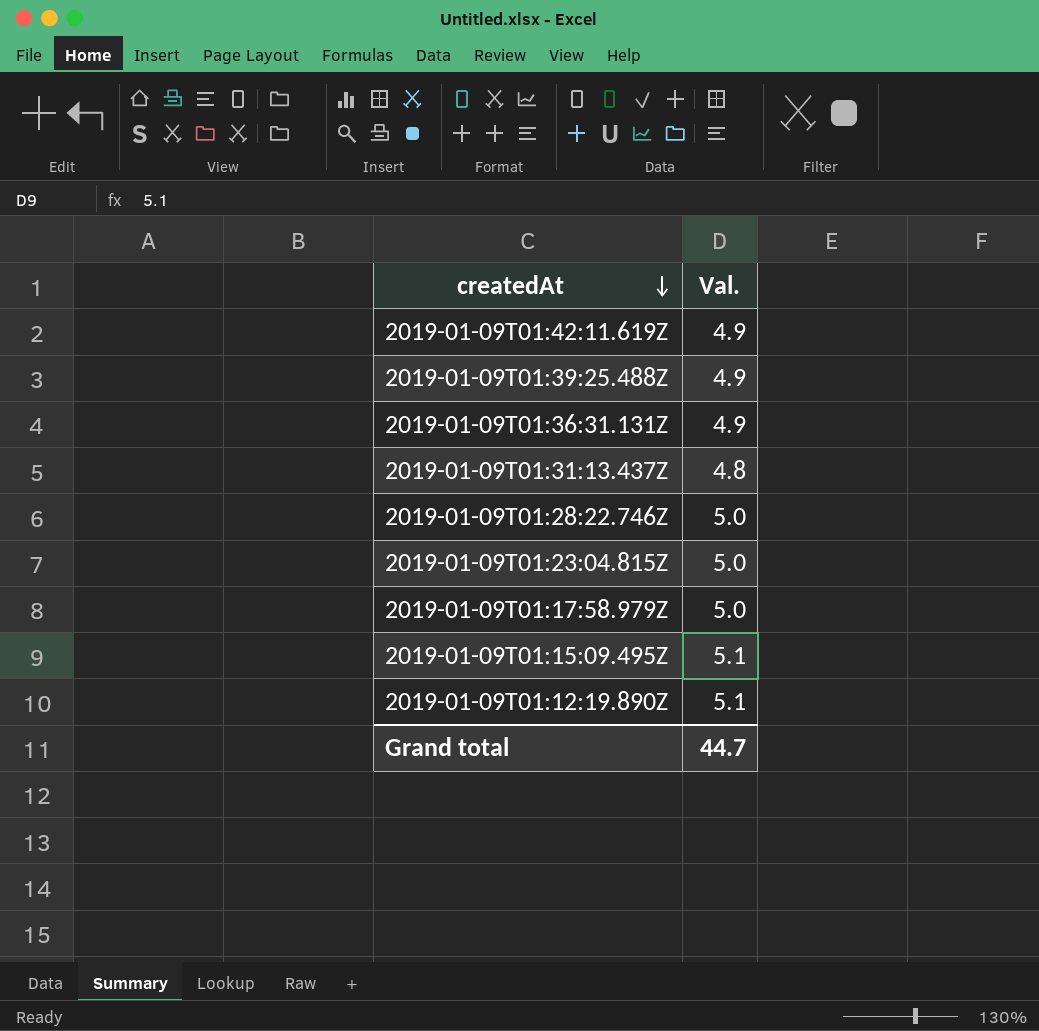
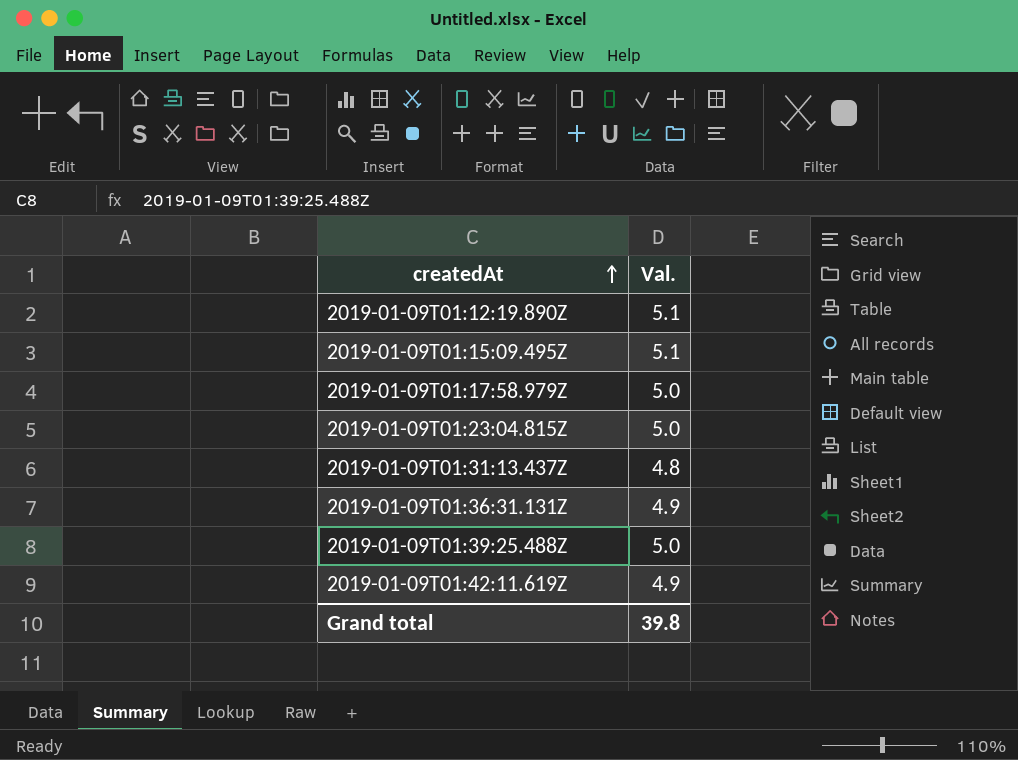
row order: createdAt descending -> createdAt ascending
row 2019-01-09T01:28:22.746Z: 5.0 -> none
2019-01-09T01:39:25.488Z | Val.: 4.9 -> 5.0
Grand total | Val.: 44.7 -> 39.8

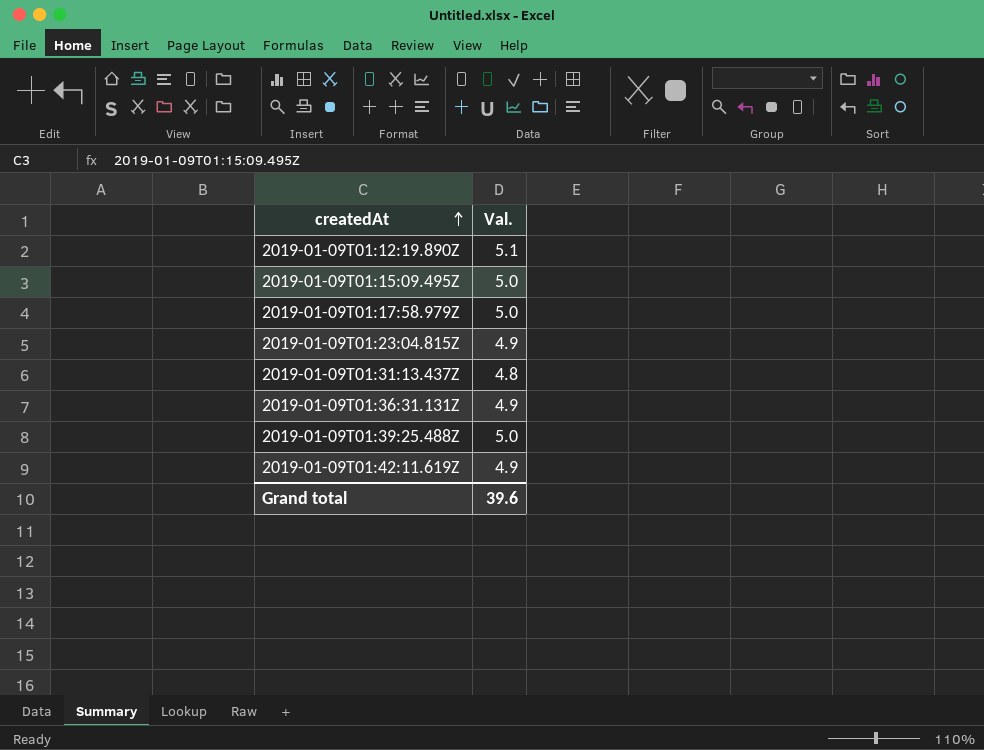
2019-01-09T01:15:09.495Z | Val.: 5.1 -> 5.0
2019-01-09T01:23:04.815Z | Val.: 5.0 -> 4.9
Grand total | Val.: 39.8 -> 39.6

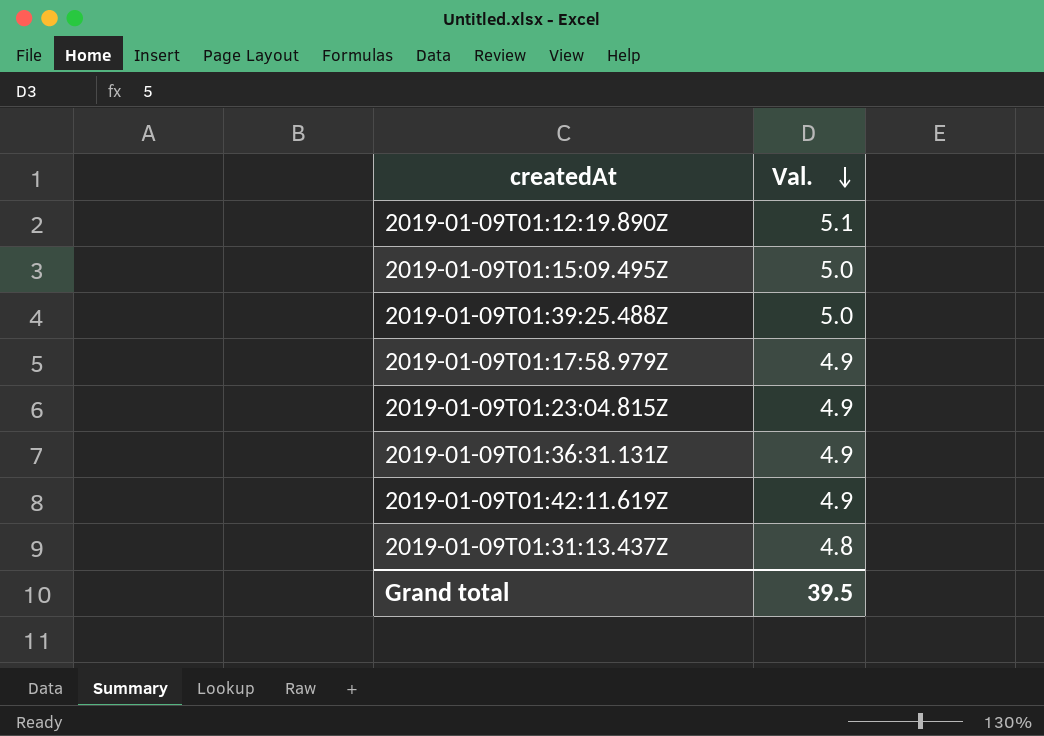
row order: createdAt ascending -> Val. descending
2019-01-09T01:17:58.979Z | Val.: 5.0 -> 4.9
Grand total | Val.: 39.6 -> 39.5

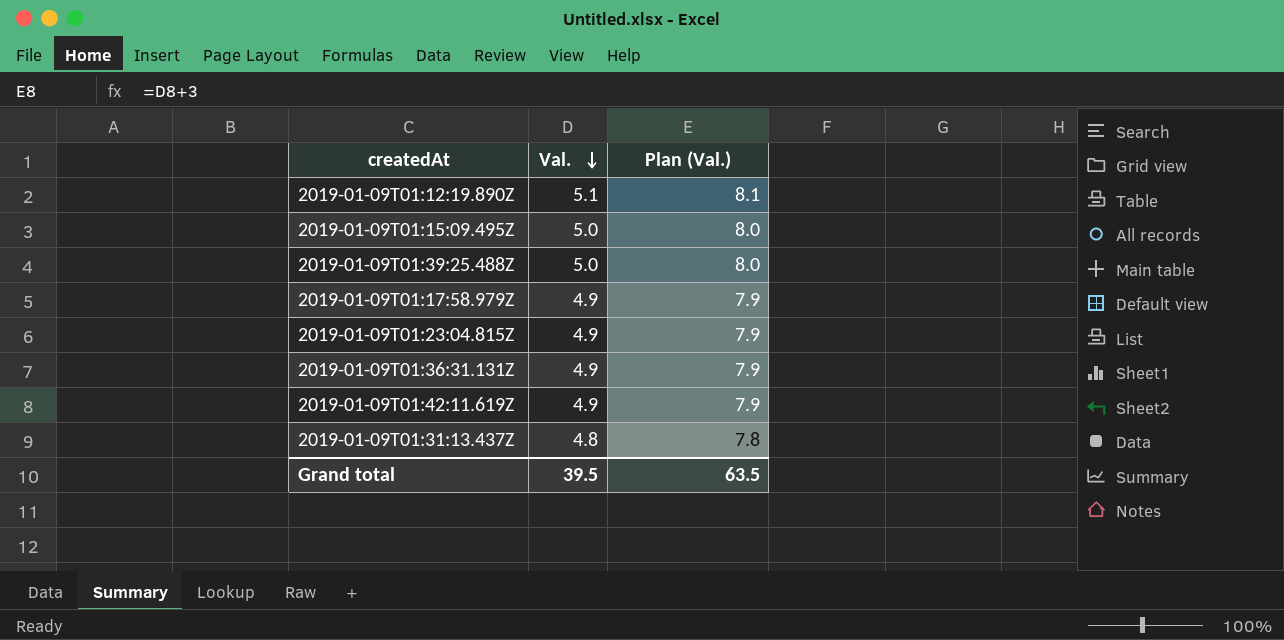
column Plan (Val.) | formula: none -> [Val.] + 3

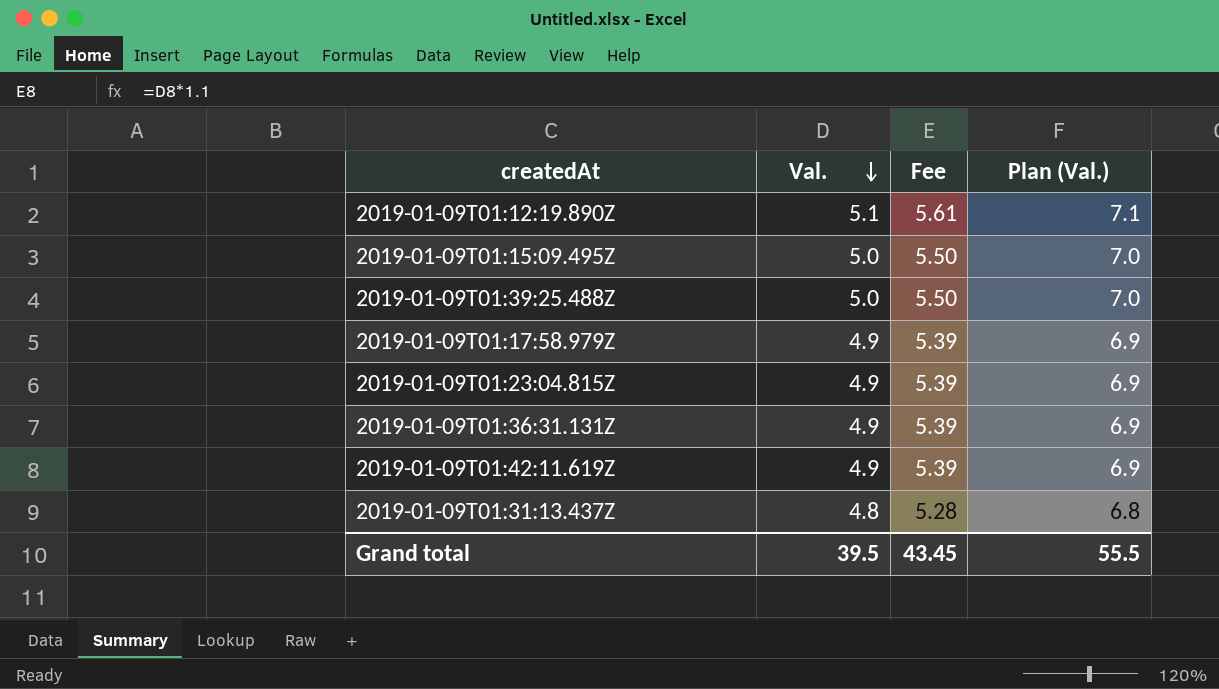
column Fee | formula: none -> [Val.] * 1.1
column Plan (Val.) | formula: [Val.] + 3 -> [Val.] + 2
Grand total | Plan (Val.): 63.5 -> 55.5

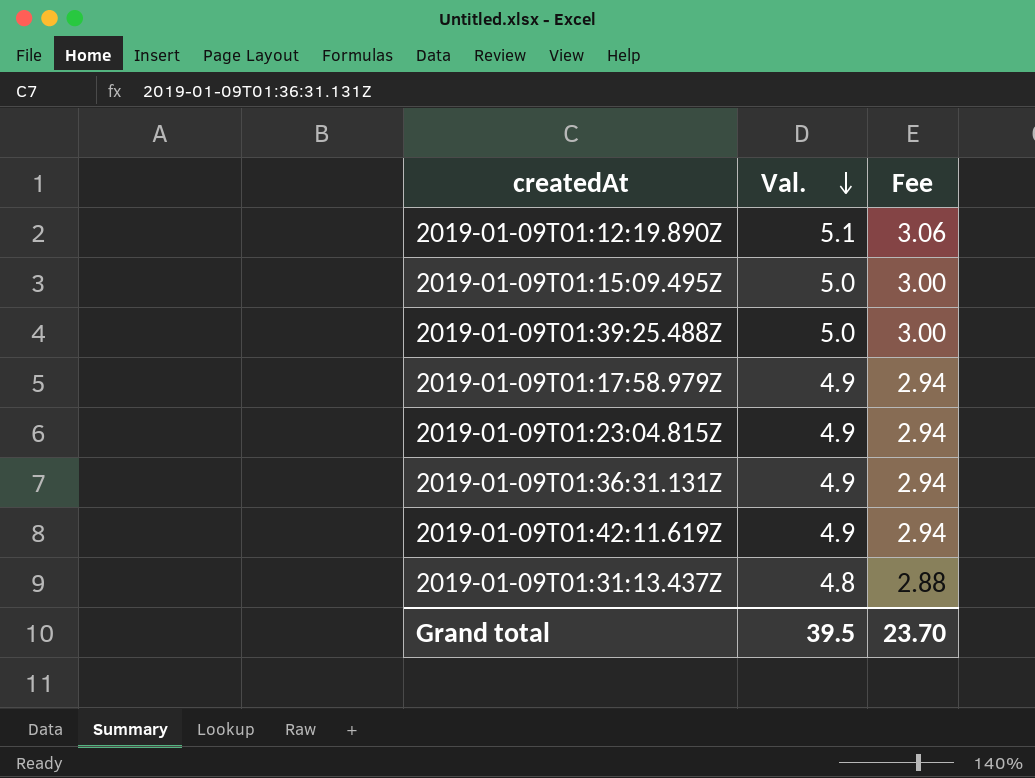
column Plan (Val.) | formula: [Val.] + 2 -> none
column Fee | formula: [Val.] * 1.1 -> [Val.] * 0.6
Grand total | Fee: 43.45 -> 23.70

